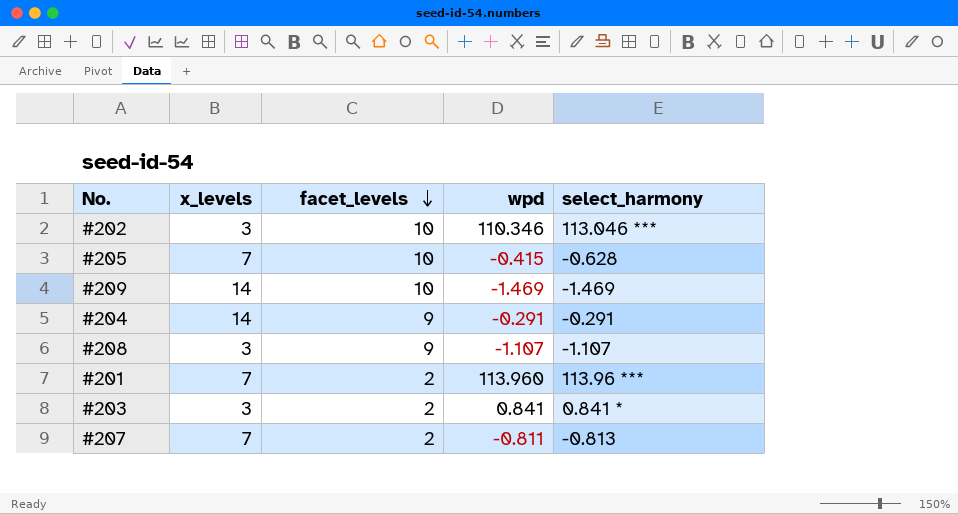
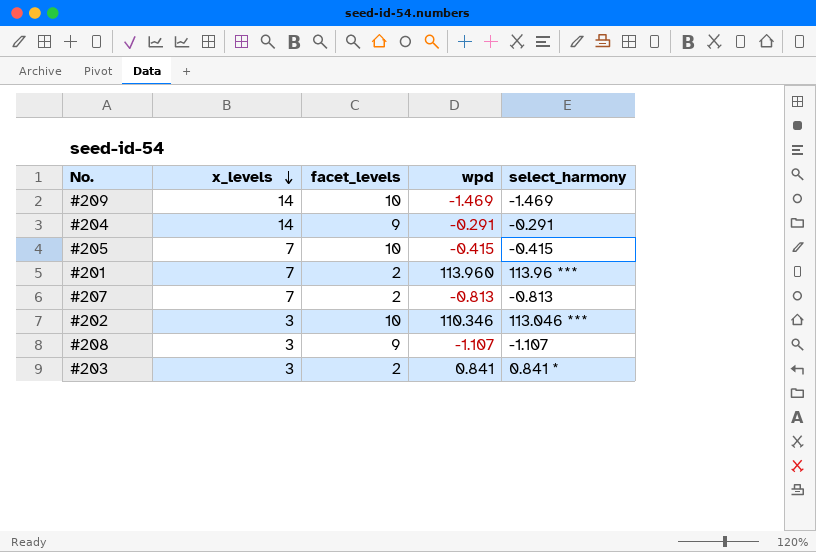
row order: facet_levels descending -> x_levels descending
#205 | select_harmony: -0.628 -> -0.415
#207 | wpd: -0.811 -> -0.813

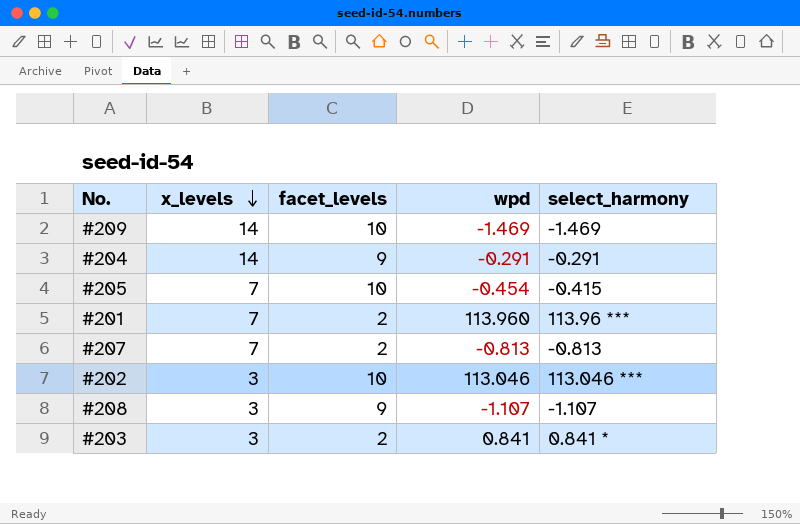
#205 | wpd: -0.415 -> -0.454
#202 | wpd: 110.346 -> 113.046

